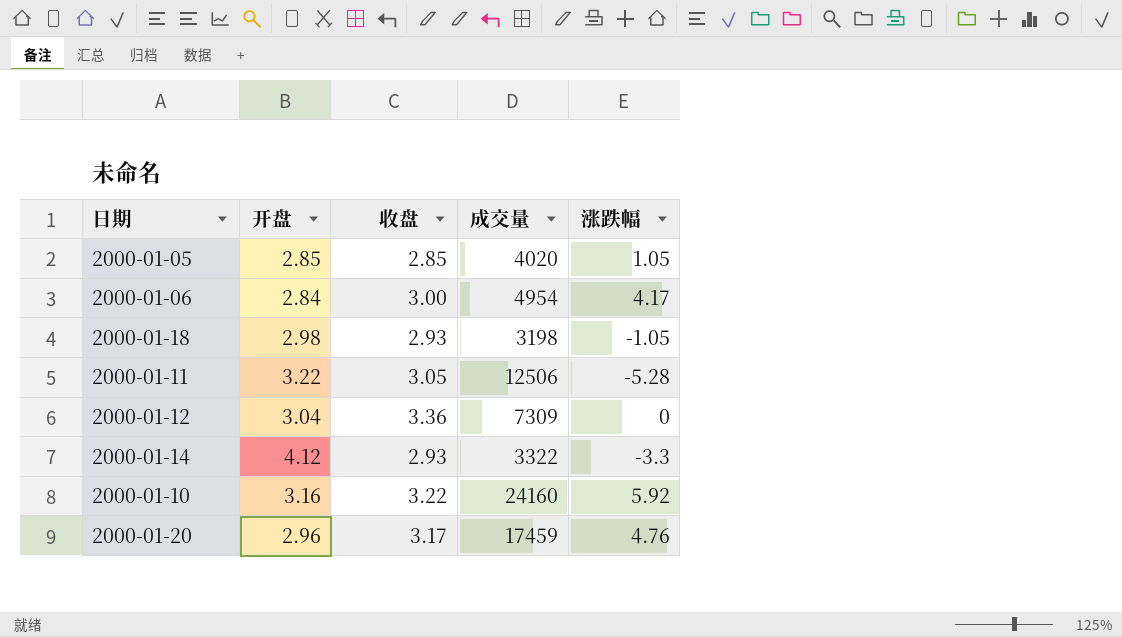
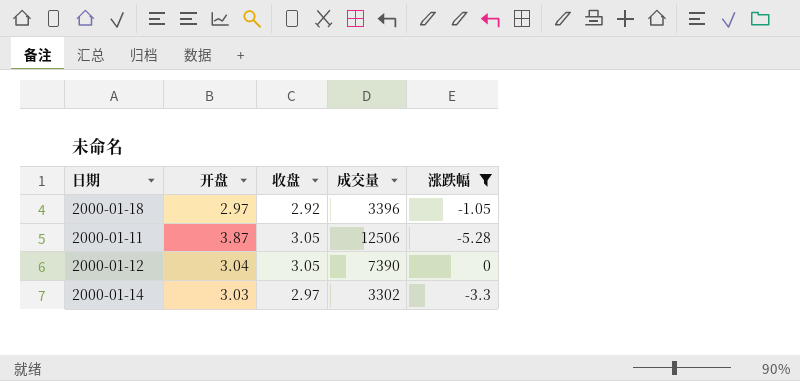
filter: none -> 涨跌幅 <= 0
2000-01-18 | 开盘: 2.98 -> 2.97
2000-01-18 | 收盘: 2.93 -> 2.92
2000-01-18 | 成交量: 3198 -> 3396
2000-01-11 | 开盘: 3.22 -> 3.87
2000-01-12 | 收盘: 3.36 -> 3.05
2000-01-12 | 成交量: 7309 -> 7390
2000-01-14 | 开盘: 4.12 -> 3.03
2000-01-14 | 收盘: 2.93 -> 2.97
2000-01-14 | 成交量: 3322 -> 3302

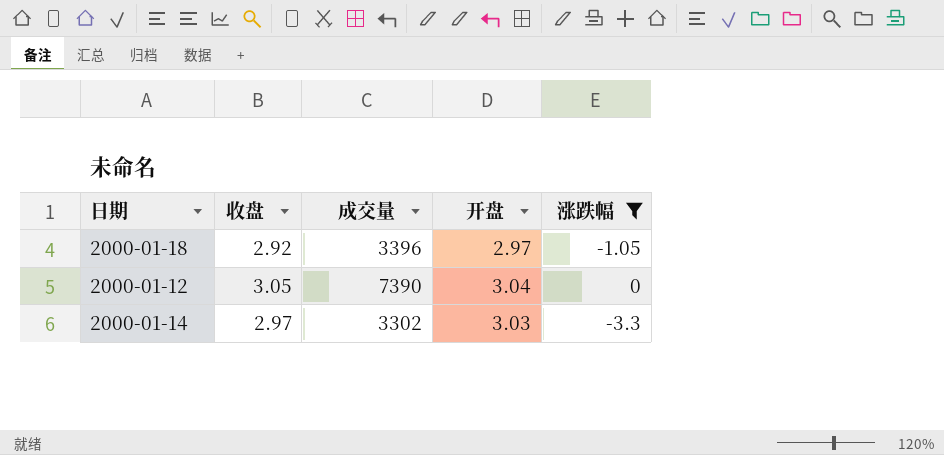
column 开盘 | position: 2 -> 4
row 2000-01-11: 3.87 | 3.05 | 12506 | -5.28 -> none

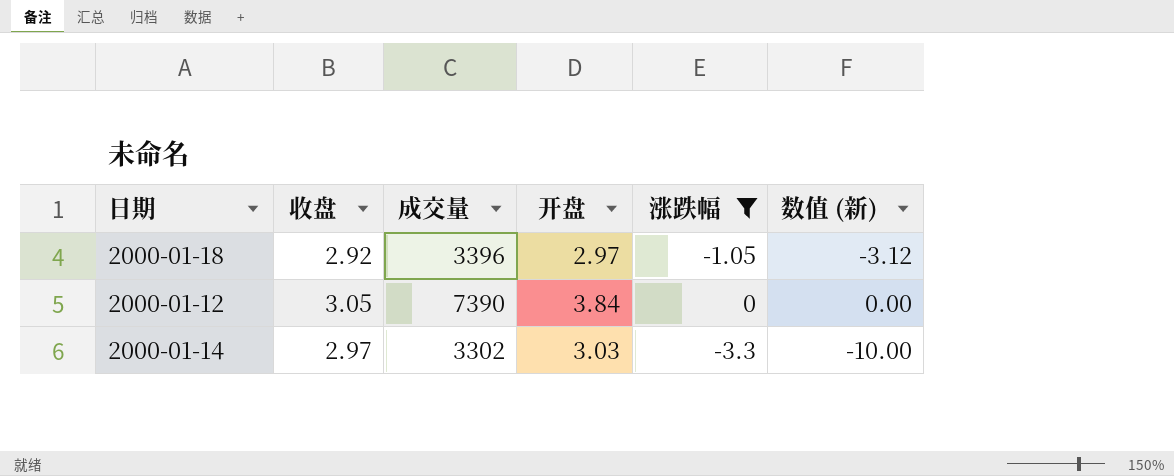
column 数值 (新) | formula: none -> [开盘] * [涨跌幅]
2000-01-12 | 开盘: 3.04 -> 3.84

